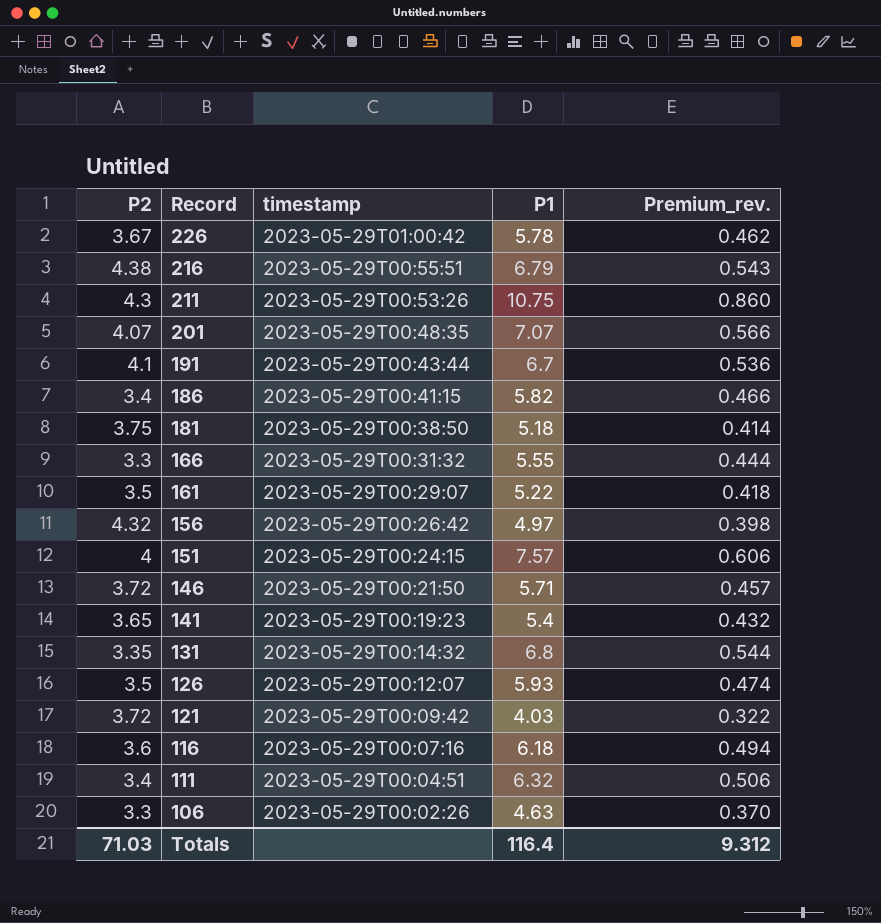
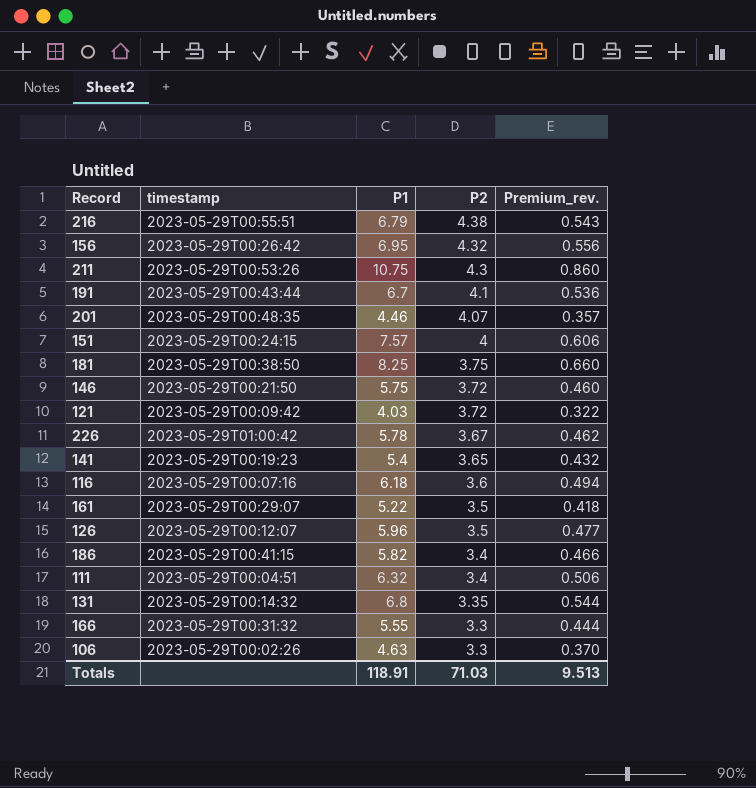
row order: Record descending -> P2 descending
column P2 | position: 1 -> 4
156 | P1: 4.97 -> 6.95
156 | Premium_rev.: 0.398 -> 0.556
201 | P1: 7.07 -> 4.46
201 | Premium_rev.: 0.566 -> 0.357
181 | P1: 5.18 -> 8.25
181 | Premium_rev.: 0.414 -> 0.660
146 | P1: 5.71 -> 5.75
146 | Premium_rev.: 0.457 -> 0.460
126 | P1: 5.93 -> 5.96
126 | Premium_rev.: 0.474 -> 0.477
Totals | P1: 116.4 -> 118.91
Totals | Premium_rev.: 9.312 -> 9.513

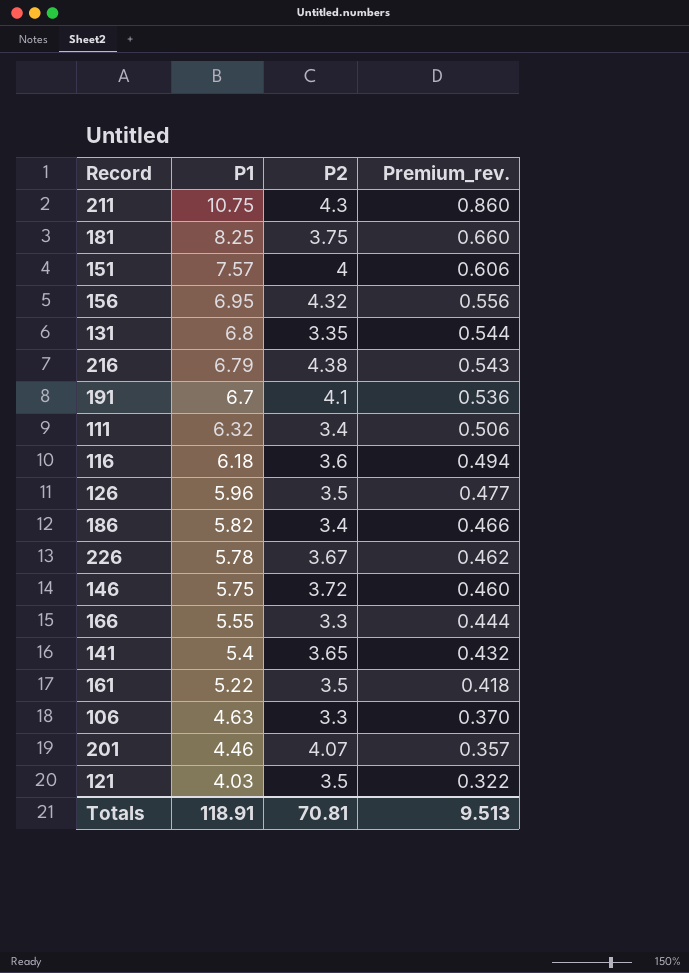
row order: P2 descending -> P1 descending
column timestamp | position: 2 -> none
121 | P2: 3.72 -> 3.5
Totals | P2: 71.03 -> 70.81

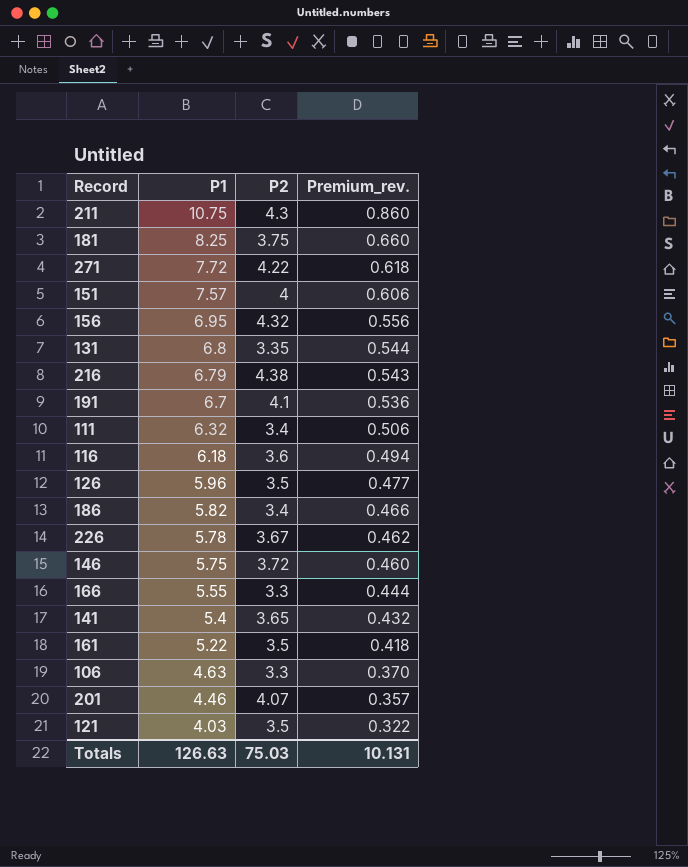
row 271: none -> 7.72 | 4.22 | 0.618
Totals | P1: 118.91 -> 126.63
Totals | P2: 70.81 -> 75.03
Totals | Premium_rev.: 9.513 -> 10.131

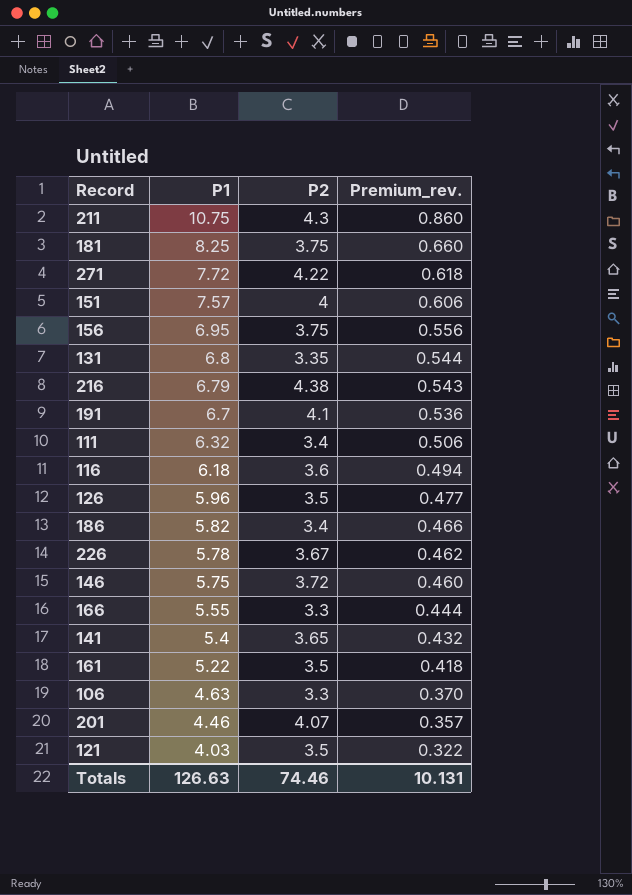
156 | P2: 4.32 -> 3.75
Totals | P2: 75.03 -> 74.46

